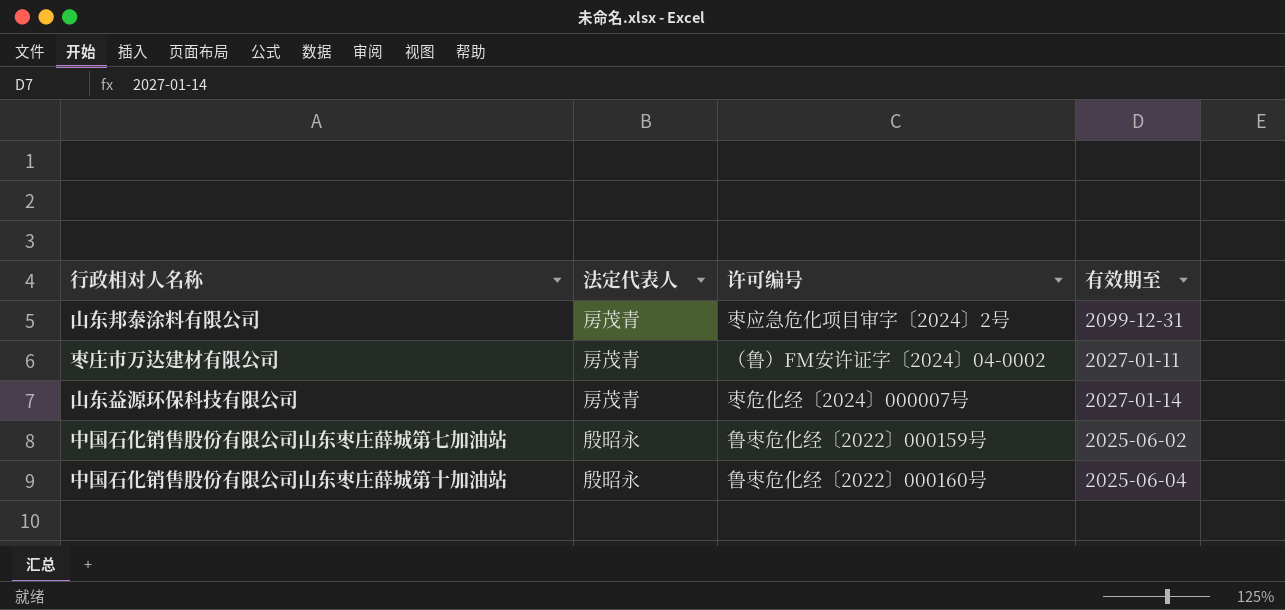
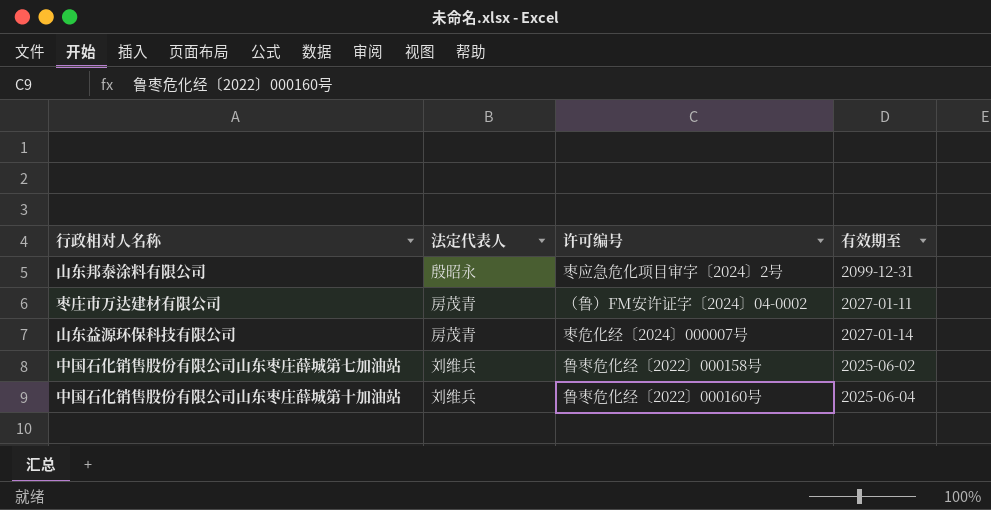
山东邦泰涂料有限公司 | 法定代表人: 房茂青 -> 殷昭永
中国石化销售股份有限公司山东枣庄薛城第七加油站 | 法定代表人: 殷昭永 -> 刘维兵
中国石化销售股份有限公司山东枣庄薛城第七加油站 | 许可编号: 鲁枣危化经〔2022〕000159号 -> 鲁枣危化经〔2022〕000158号
中国石化销售股份有限公司山东枣庄薛城第十加油站 | 法定代表人: 殷昭永 -> 刘维兵

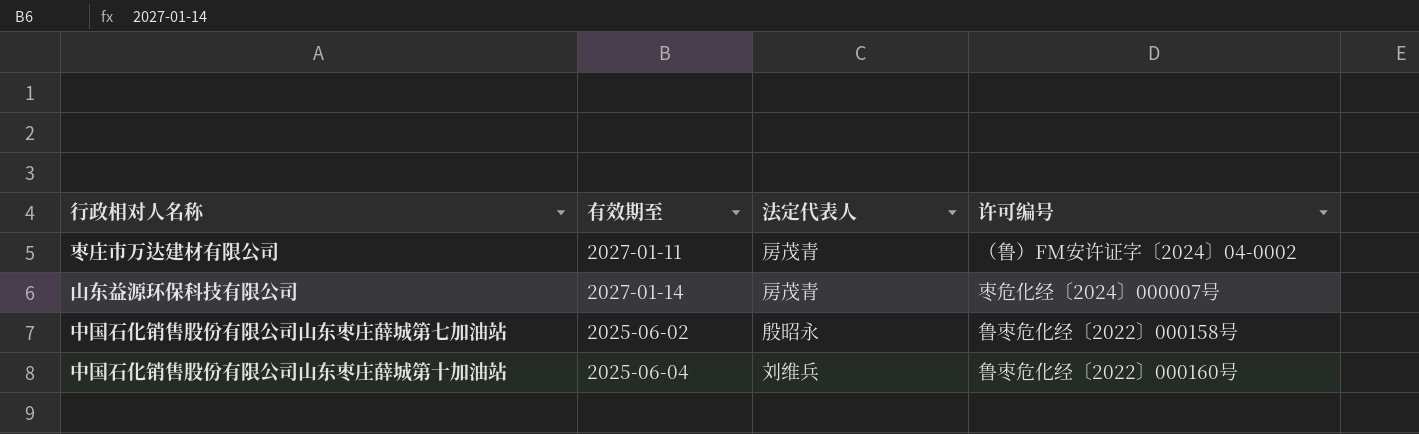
column 有效期至 | position: 4 -> 2
row 山东邦泰涂料有限公司: 殷昭永 | 枣应急危化项目审字〔2024〕2号 | 2099-12-31 -> none
中国石化销售股份有限公司山东枣庄薛城第七加油站 | 法定代表人: 刘维兵 -> 殷昭永

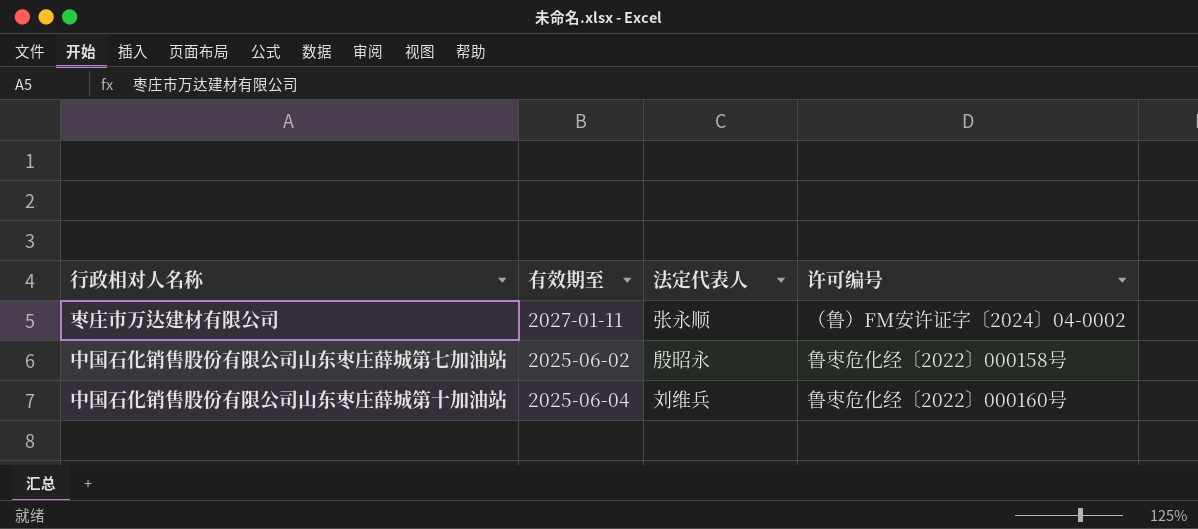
row 山东益源环保科技有限公司: 2027-01-14 | 房茂青 | 枣危化经〔2024〕000007号 -> none
枣庄市万达建材有限公司 | 法定代表人: 房茂青 -> 张永顺

